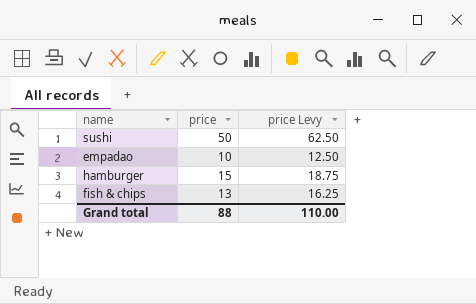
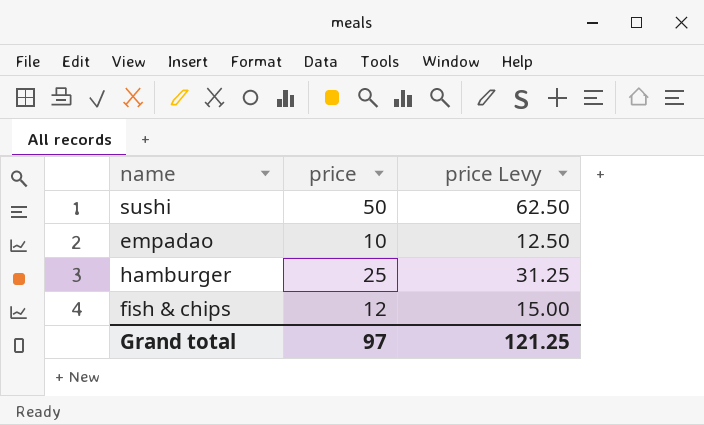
hamburger | price: 15 -> 25
hamburger | price Levy: 18.75 -> 31.25
fish & chips | price: 13 -> 12
fish & chips | price Levy: 16.25 -> 15.00
Grand total | price: 88 -> 97
Grand total | price Levy: 110.00 -> 121.25

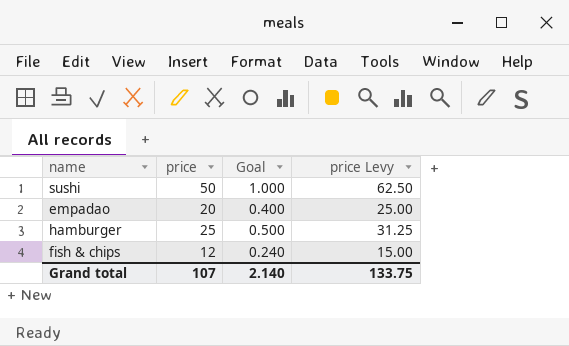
column Goal | formula: none -> [price] * 0.02
empadao | price: 10 -> 20
empadao | price Levy: 12.50 -> 25.00
Grand total | price: 97 -> 107
Grand total | price Levy: 121.25 -> 133.75

